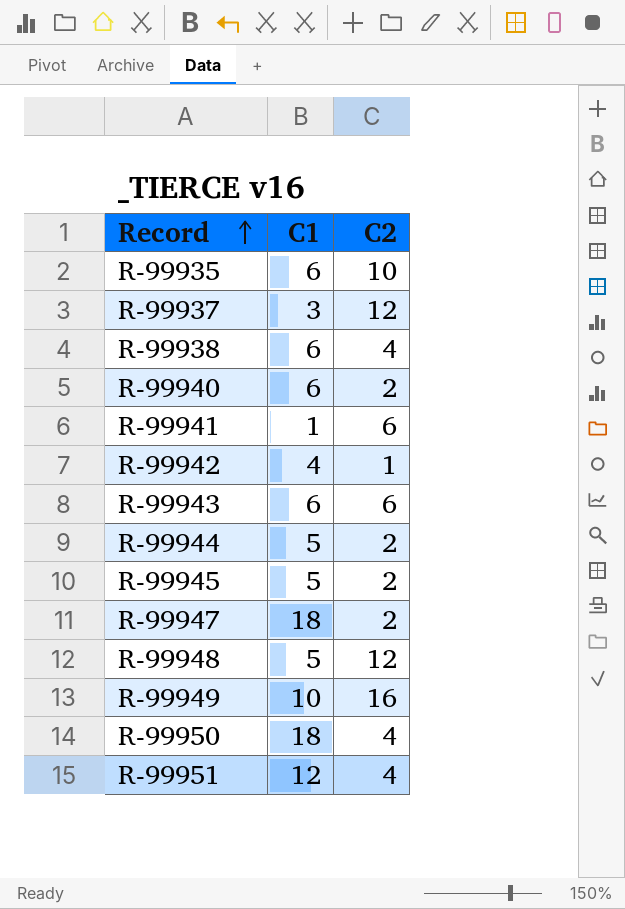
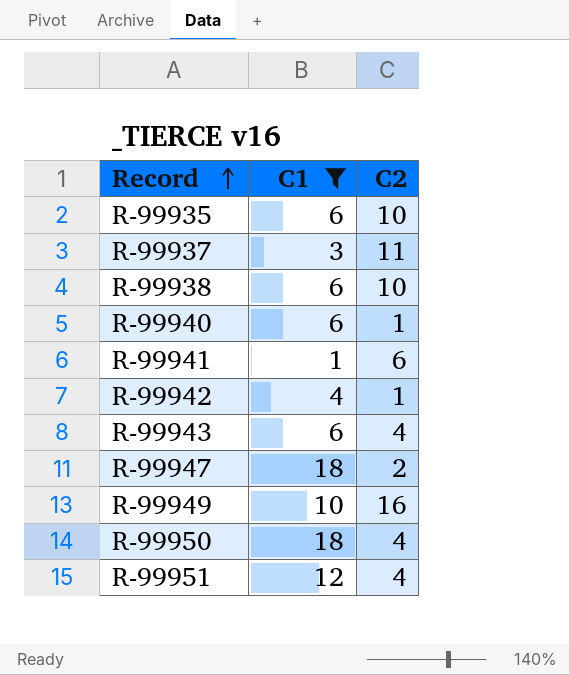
filter: none -> C1 != 5
R-99937 | C2: 12 -> 11
R-99938 | C2: 4 -> 10
R-99940 | C2: 2 -> 1
R-99943 | C2: 6 -> 4

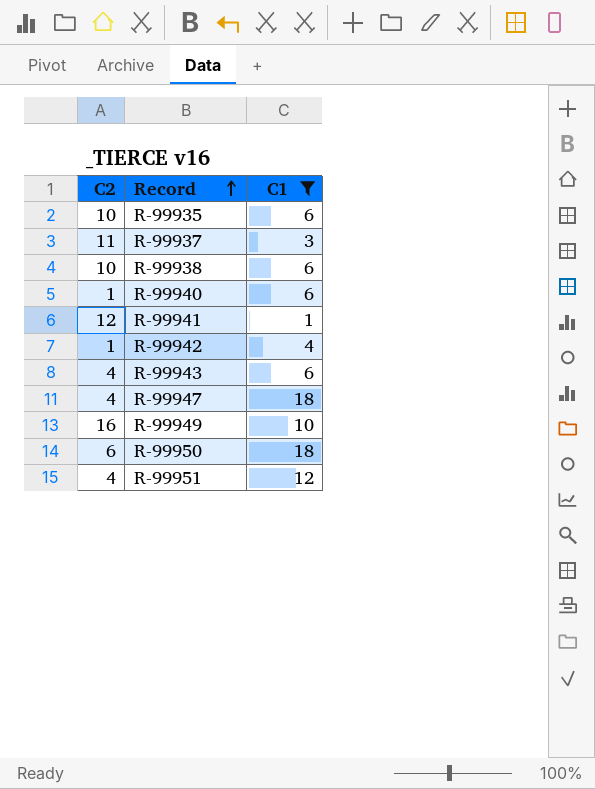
column C2 | position: 3 -> 1
R-99941 | C2: 6 -> 12
R-99947 | C2: 2 -> 4
R-99950 | C2: 4 -> 6

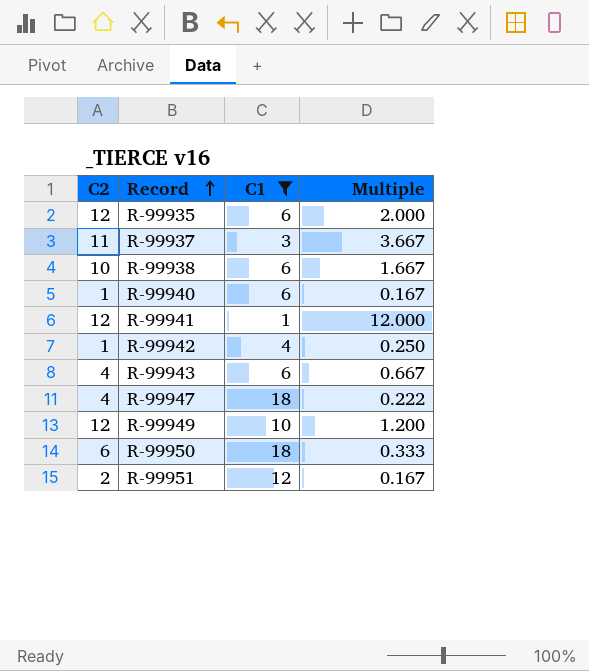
column Multiple | formula: none -> [C2] / [C1]
R-99935 | C2: 10 -> 12
R-99949 | C2: 16 -> 12
R-99951 | C2: 4 -> 2

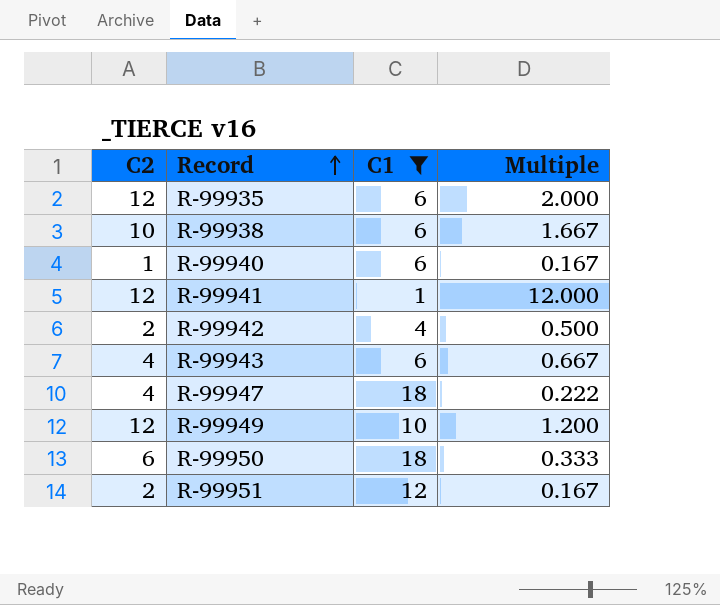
row R-99937: 11 | 3 | 3.667 -> none
R-99942 | C2: 1 -> 2
R-99942 | Multiple: 0.250 -> 0.500

